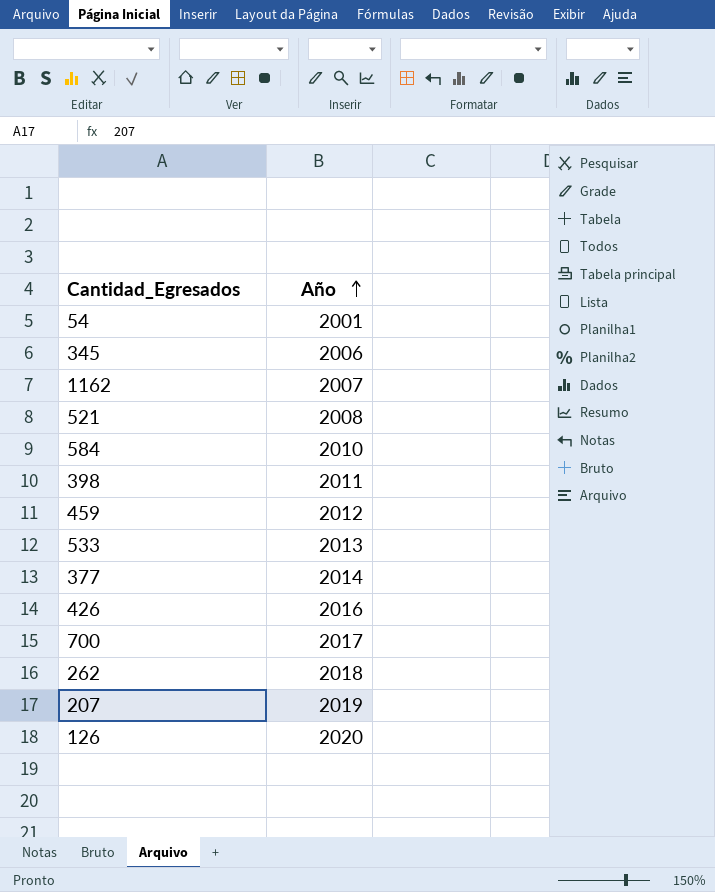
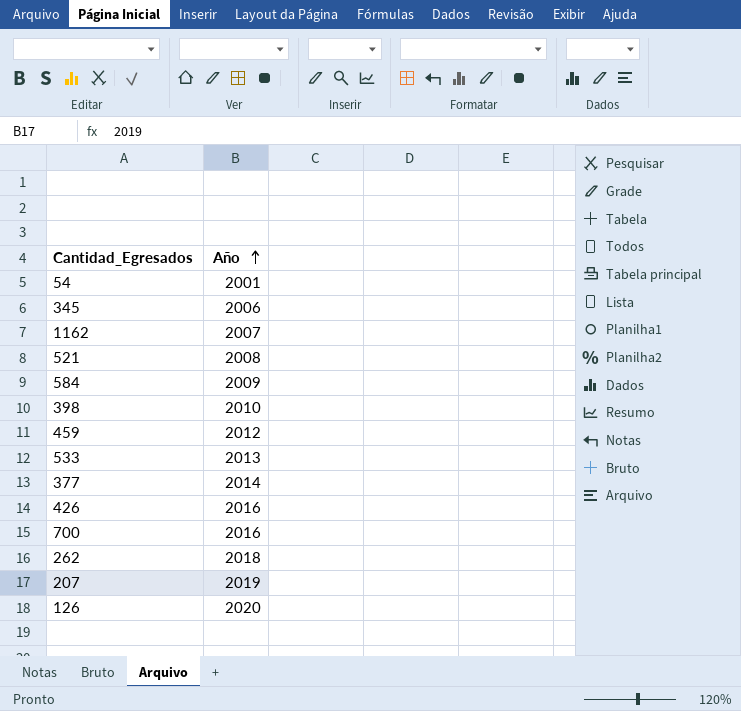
584 | Año: 2010 -> 2009
398 | Año: 2011 -> 2010
700 | Año: 2017 -> 2016

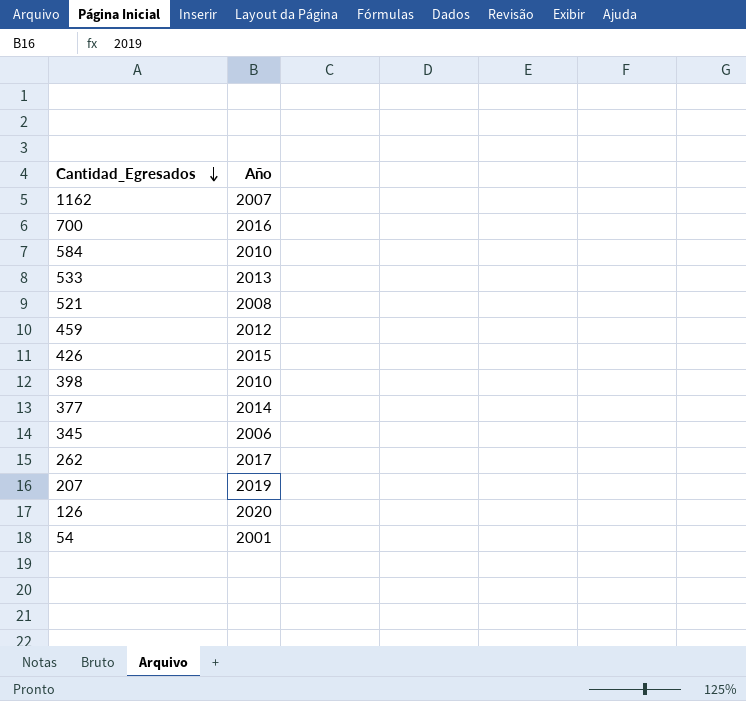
row order: Año ascending -> Cantidad_Egresados descending
584 | Año: 2009 -> 2010
426 | Año: 2016 -> 2015
262 | Año: 2018 -> 2017

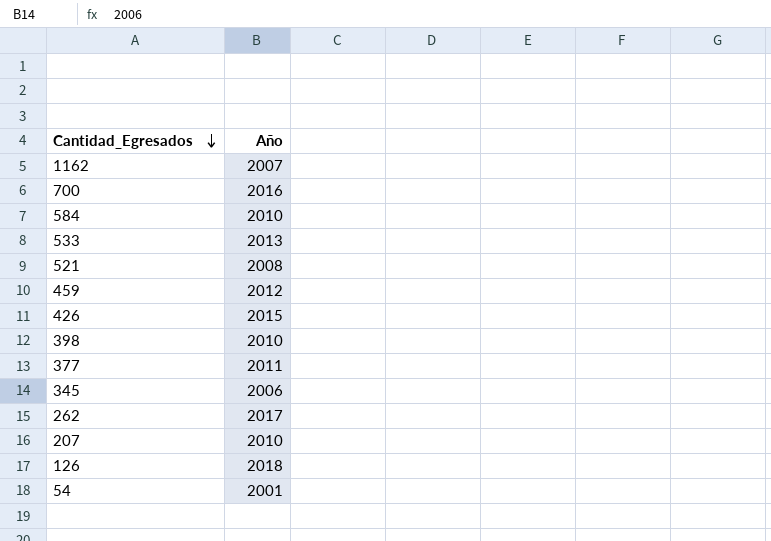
377 | Año: 2014 -> 2011
207 | Año: 2019 -> 2010
126 | Año: 2020 -> 2018

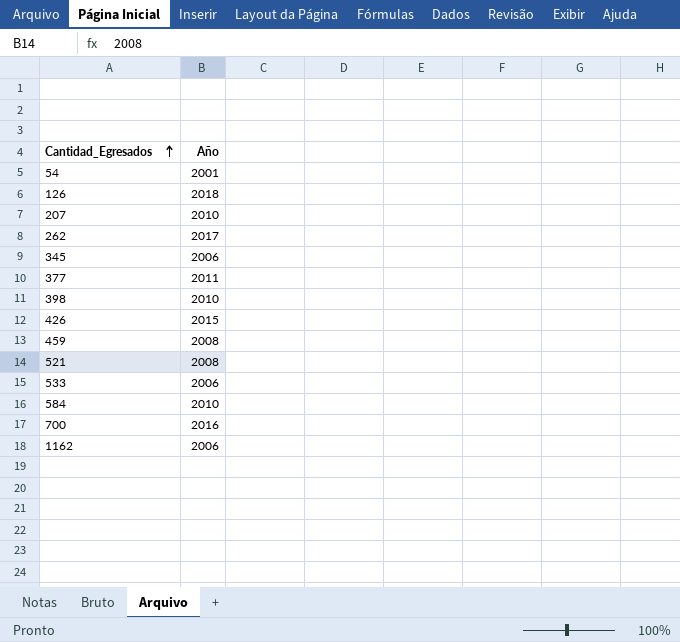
row order: Cantidad_Egresados descending -> Cantidad_Egresados ascending
459 | Año: 2012 -> 2008
533 | Año: 2013 -> 2006
1162 | Año: 2007 -> 2006

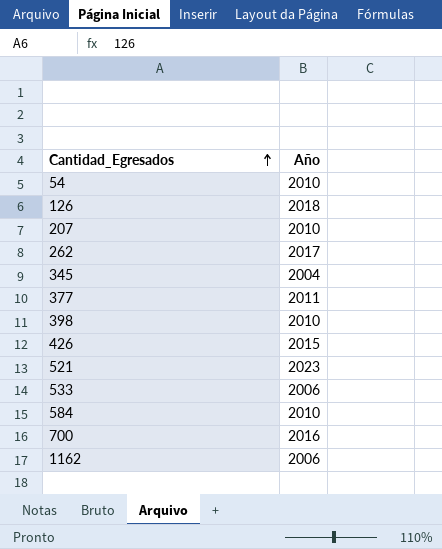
row 459: 2008 -> none
54 | Año: 2001 -> 2010
345 | Año: 2006 -> 2004
521 | Año: 2008 -> 2023

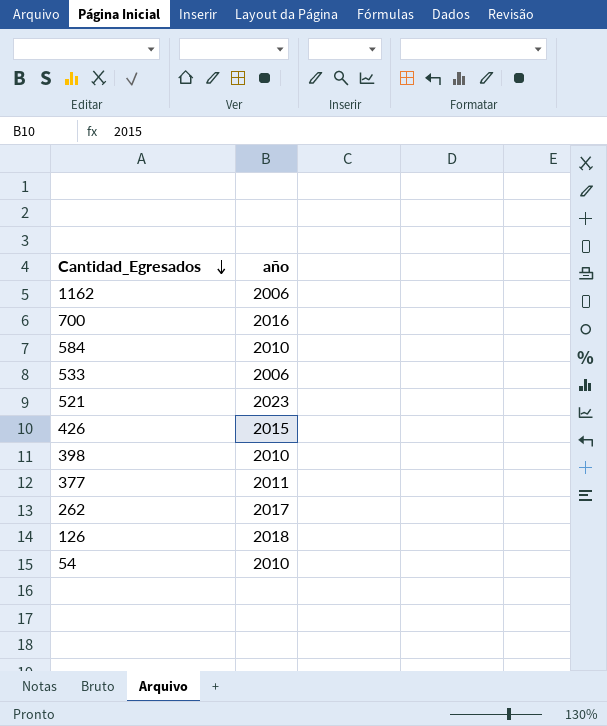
row order: Cantidad_Egresados ascending -> Cantidad_Egresados descending
column name: Año -> año
row 207: 2010 -> none
row 345: 2004 -> none

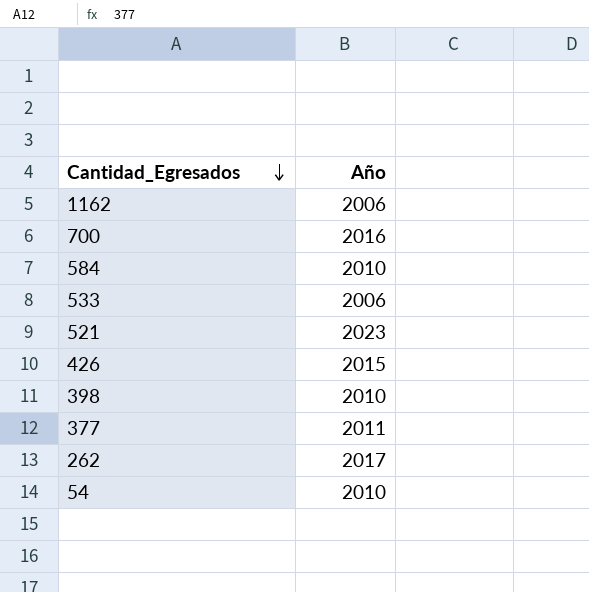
column name: año -> Año
row 126: 2018 -> none

